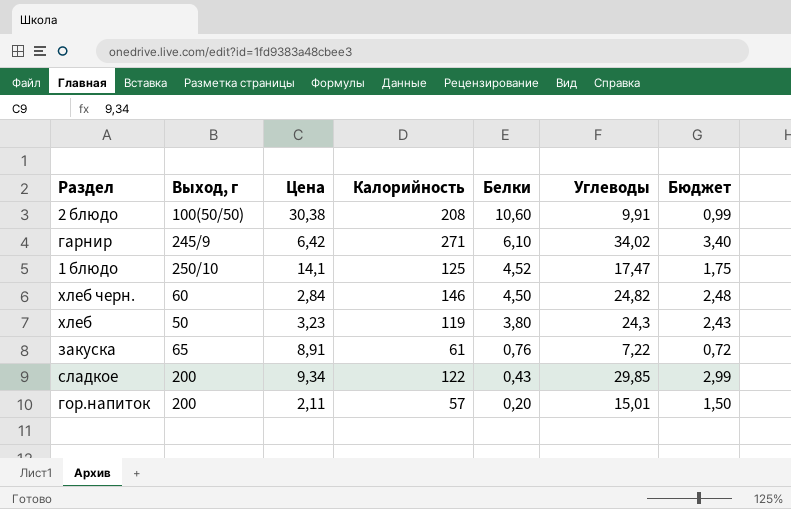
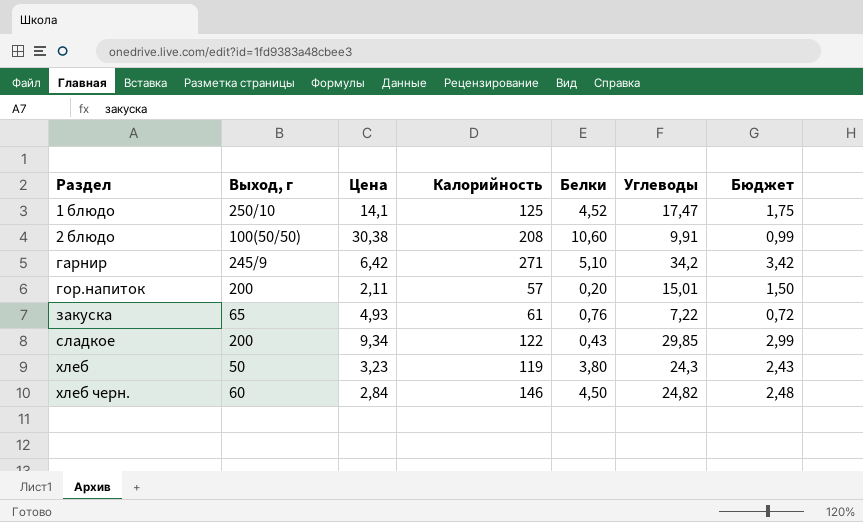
row order: Белки descending -> Раздел ascending
гарнир | Белки: 6,10 -> 5,10
гарнир | Углеводы: 34,02 -> 34,2
гарнир | Бюджет: 3,40 -> 3,42
закуска | Цена: 8,91 -> 4,93

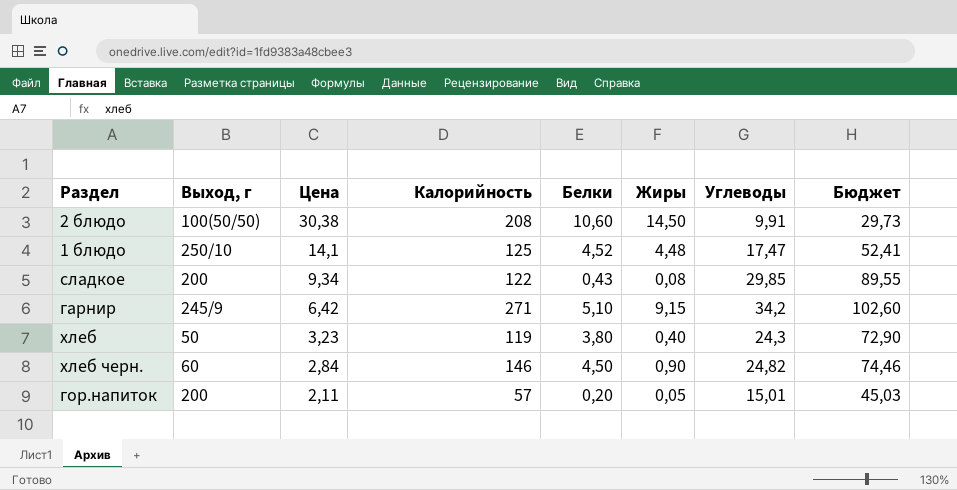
row order: Раздел ascending -> Цена descending
column Жиры | position: none -> 6
column Бюджет | formula: [Углеводы] * 0,1 -> [Углеводы] * 3
row закуска: 65 | 4,93 | 61 | 0,76 | 7,22 | 0,72 -> none

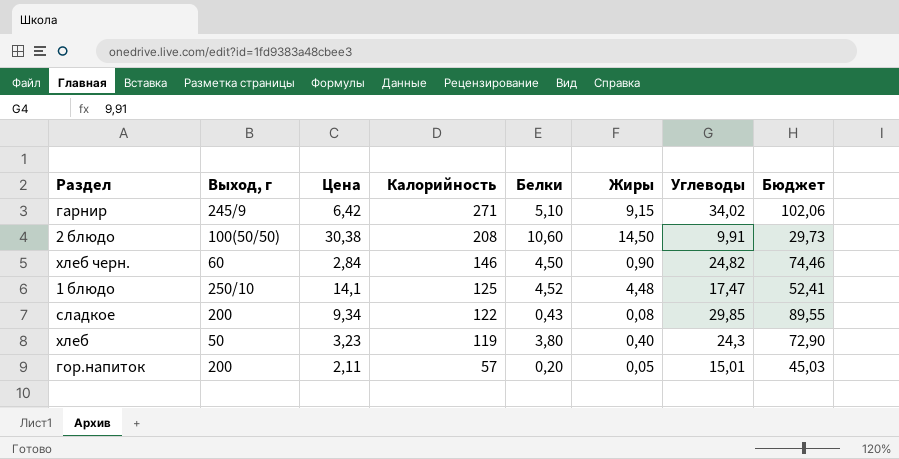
row order: Цена descending -> Калорийность descending
гарнир | Углеводы: 34,2 -> 34,02
гарнир | Бюджет: 102,60 -> 102,06

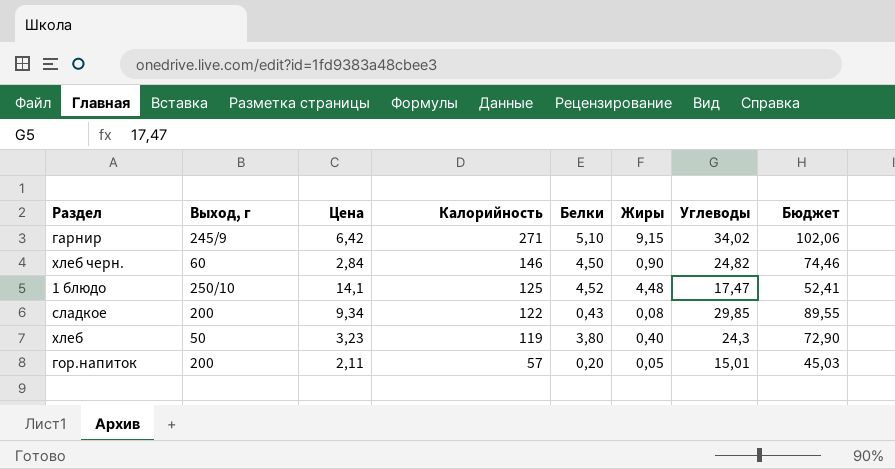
row 2 блюдо: 100(50/50) | 30,38 | 208 | 10,60 | 14,50 | 9,91 | 29,73 -> none

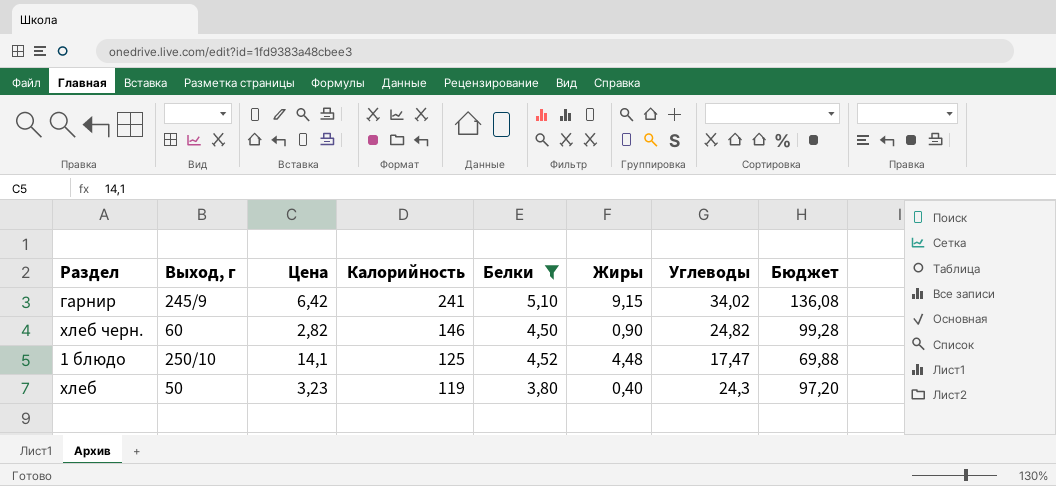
filter: none -> Белки >= 3,80
column Бюджет | formula: [Углеводы] * 3 -> [Углеводы] * 4
гарнир | Калорийность: 271 -> 241
хлеб черн. | Цена: 2,84 -> 2,82

